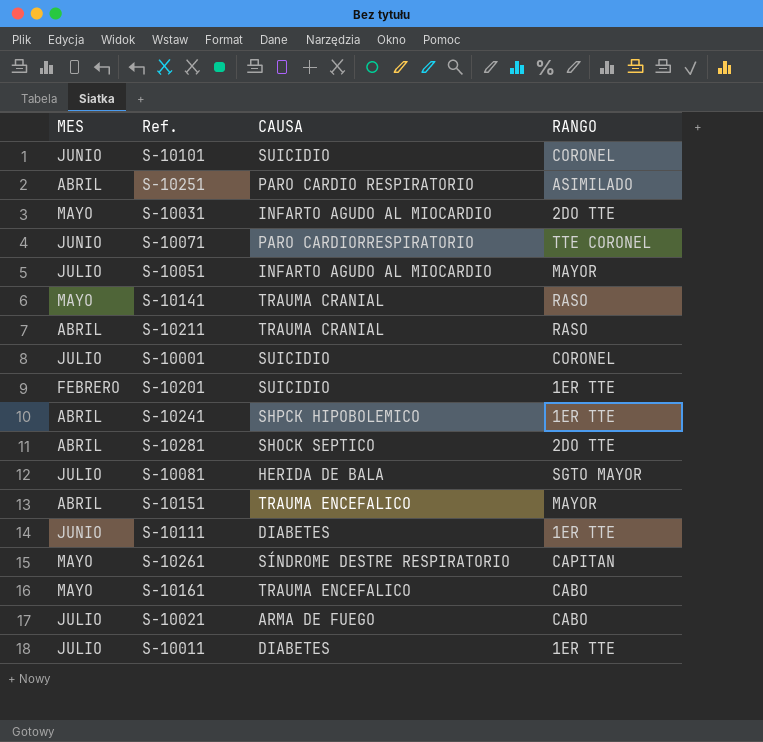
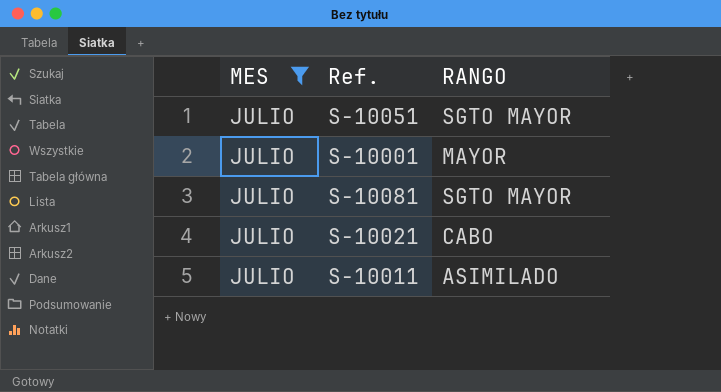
filter: none -> MES = JULIO
column CAUSA | position: 3 -> none
S-10051 | RANGO: MAYOR -> SGTO MAYOR
S-10001 | RANGO: CORONEL -> MAYOR
S-10011 | RANGO: 1ER TTE -> ASIMILADO

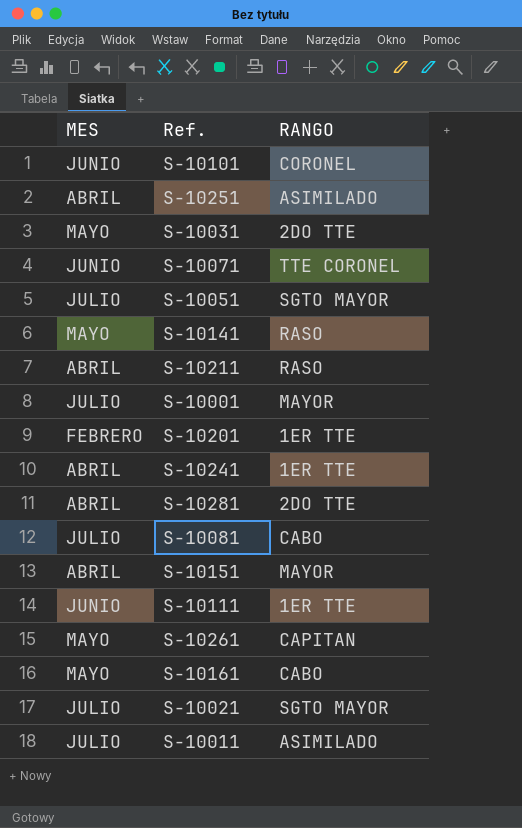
filter: MES = JULIO -> none
S-10081 | RANGO: SGTO MAYOR -> CABO
S-10021 | RANGO: CABO -> SGTO MAYOR

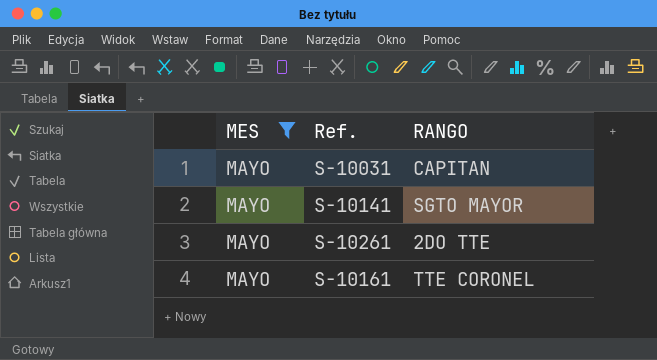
filter: none -> MES = MAYO
S-10031 | RANGO: 2DO TTE -> CAPITAN
S-10141 | RANGO: RASO -> SGTO MAYOR
S-10261 | RANGO: CAPITAN -> 2DO TTE
S-10161 | RANGO: CABO -> TTE CORONEL

